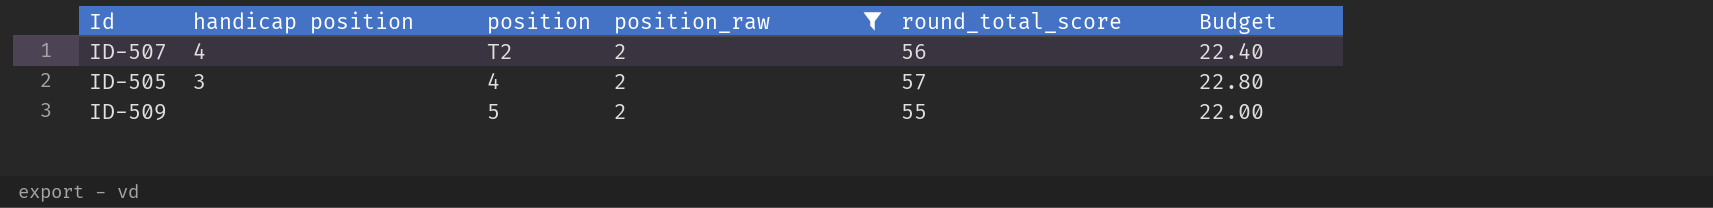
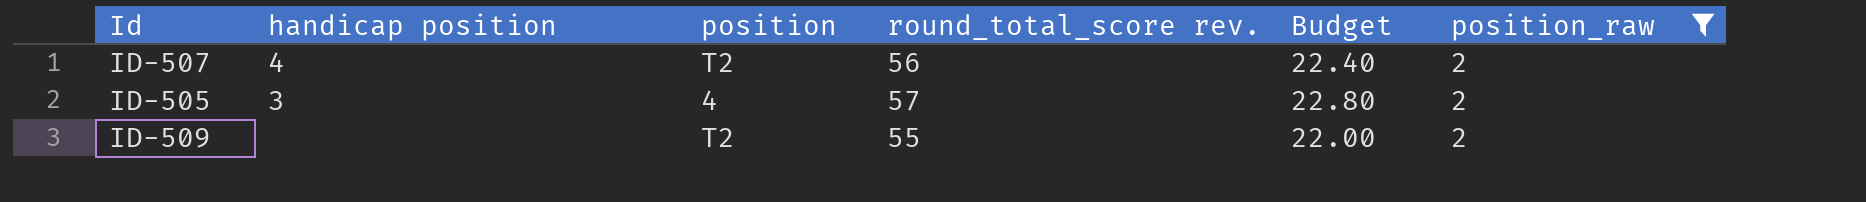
column name: round_total_score -> round_total_score rev.
column position_raw | position: 4 -> 6
ID-509 | position: 5 -> T2

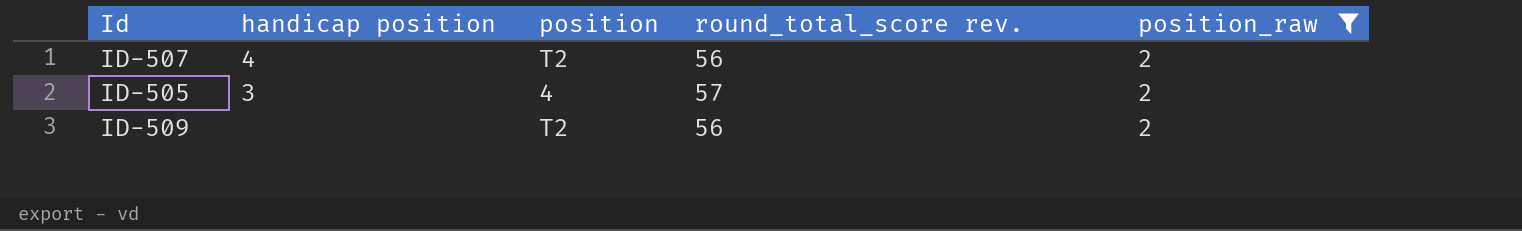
column Budget | formula: [round_total_score rev.] * 0.4 -> none
ID-509 | round_total_score rev.: 55 -> 56

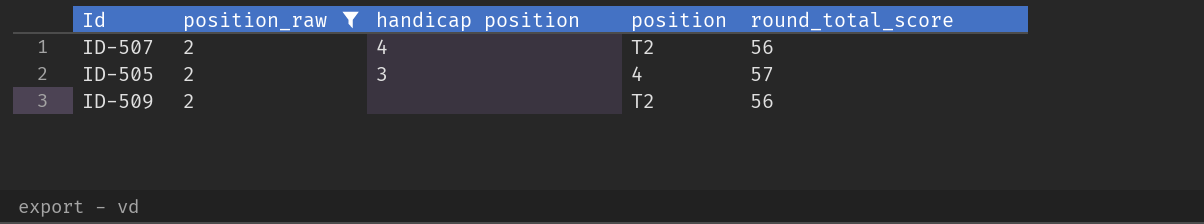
column position_raw | position: 5 -> 2
column name: round_total_score rev. -> round_total_score

